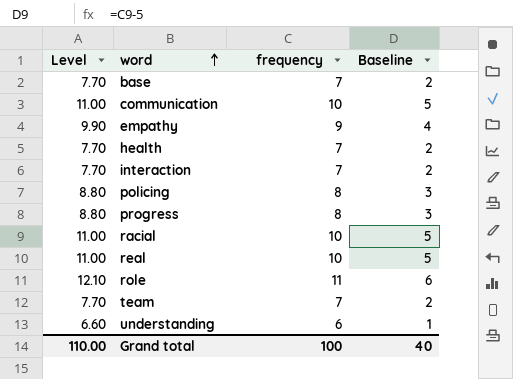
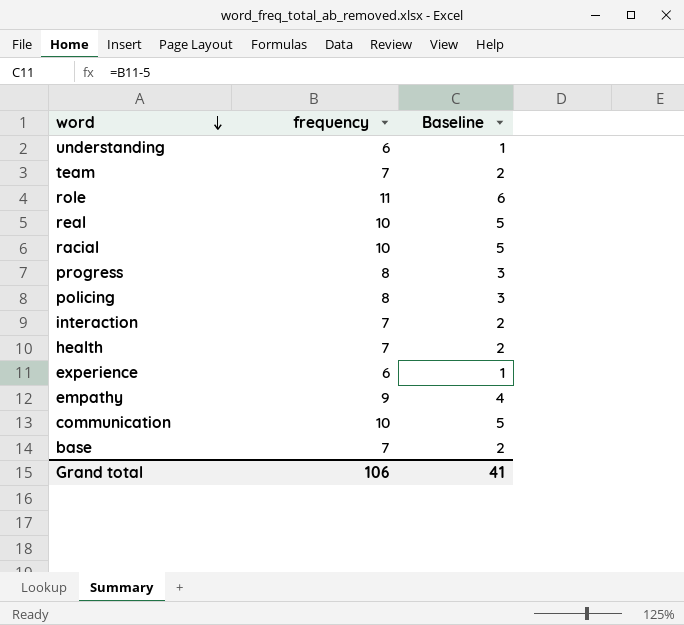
row order: word ascending -> word descending
column Level | formula: [frequency] * 1.1 -> none
row experience: none -> 6 | 1
Grand total | frequency: 100 -> 106
Grand total | Baseline: 40 -> 41

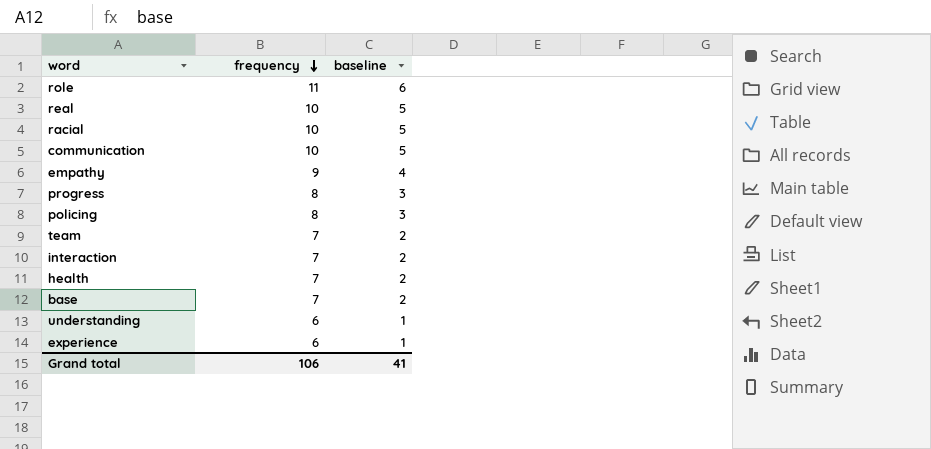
row order: word descending -> frequency descending
column name: Baseline -> baseline

